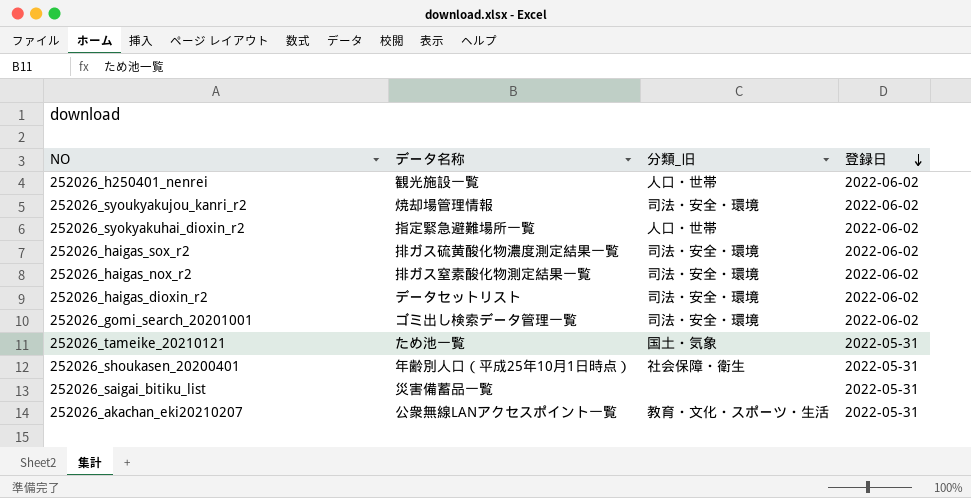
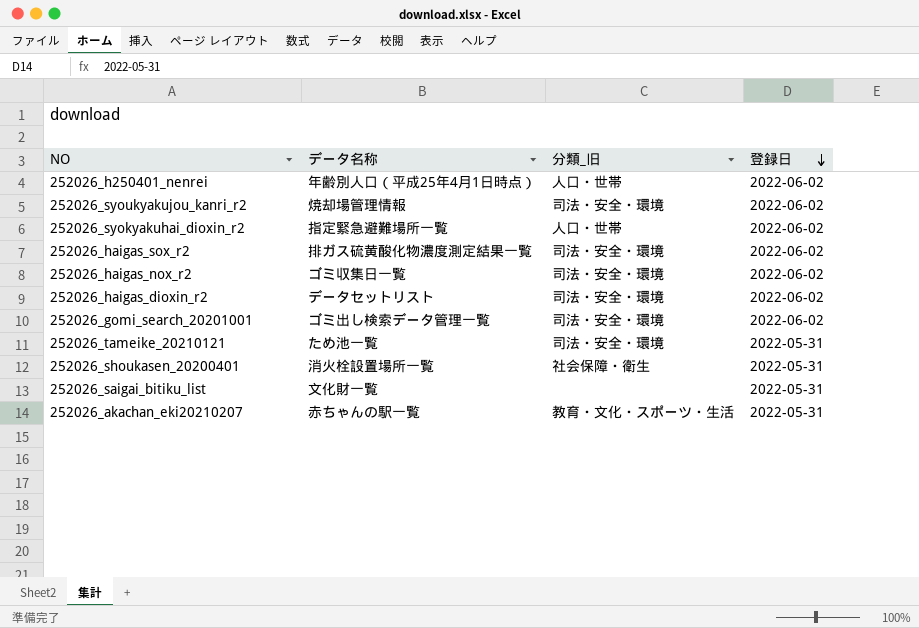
252026_h250401_nenrei | データ名称: 観光施設一覧 -> 年齢別人口（平成25年4月1日時点）
252026_haigas_nox_r2 | データ名称: 排ガス窒素酸化物測定結果一覧 -> ゴミ収集日一覧
252026_tameike_20210121 | 分類_旧: 国土・気象 -> 司法・安全・環境
252026_shoukasen_20200401 | データ名称: 年齢別人口（平成25年10月1日時点） -> 消火栓設置場所一覧
252026_saigai_bitiku_list | データ名称: 災害備蓄品一覧 -> 文化財一覧
252026_akachan_eki20210207 | データ名称: 公衆無線LANアクセスポイント一覧 -> 赤ちゃんの駅一覧

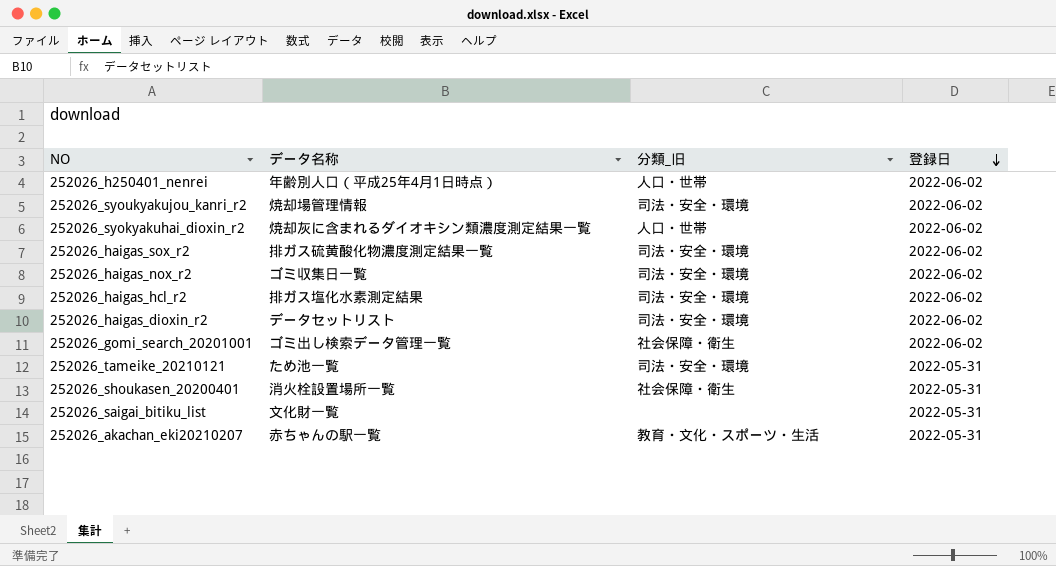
252026_syokyakuhai_dioxin_r2 | データ名称: 指定緊急避難場所一覧 -> 焼却灰に含まれるダイオキシン類濃度測定結果一覧
row 252026_haigas_hcl_r2: none -> 排ガス塩化水素測定結果 | 司法・安全・環境 | 2022-06-02
252026_gomi_search_20201001 | 分類_旧: 司法・安全・環境 -> 社会保障・衛生

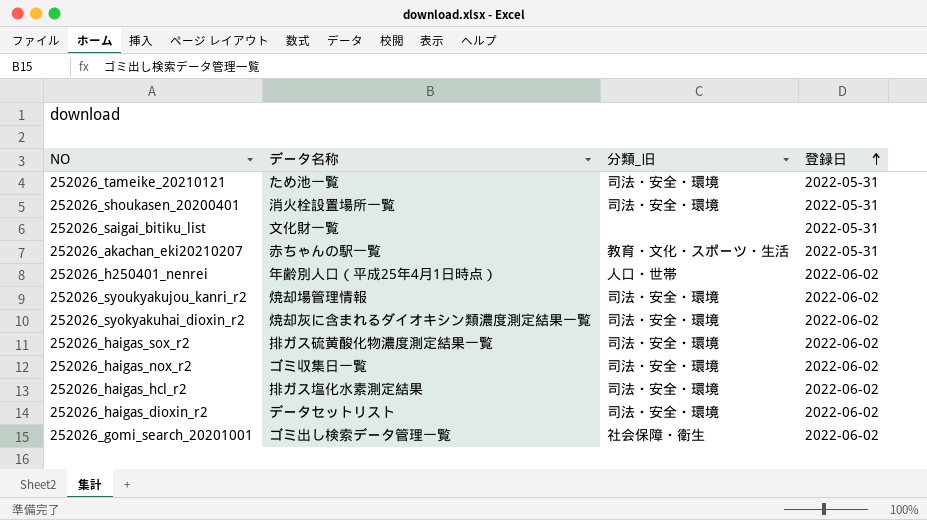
row order: 登録日 descending -> 登録日 ascending
252026_shoukasen_20200401 | 分類_旧: 社会保障・衛生 -> 司法・安全・環境
252026_syokyakuhai_dioxin_r2 | 分類_旧: 人口・世帯 -> 司法・安全・環境

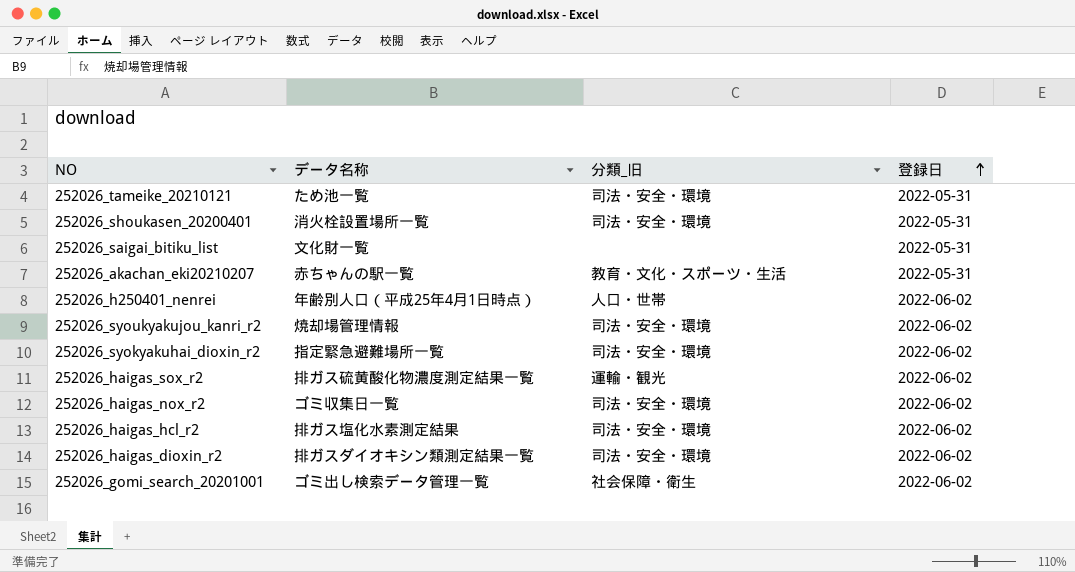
252026_syokyakuhai_dioxin_r2 | データ名称: 焼却灰に含まれるダイオキシン類濃度測定結果一覧 -> 指定緊急避難場所一覧
252026_haigas_sox_r2 | 分類_旧: 司法・安全・環境 -> 運輸・観光
252026_haigas_dioxin_r2 | データ名称: データセットリスト -> 排ガスダイオキシン類測定結果一覧

